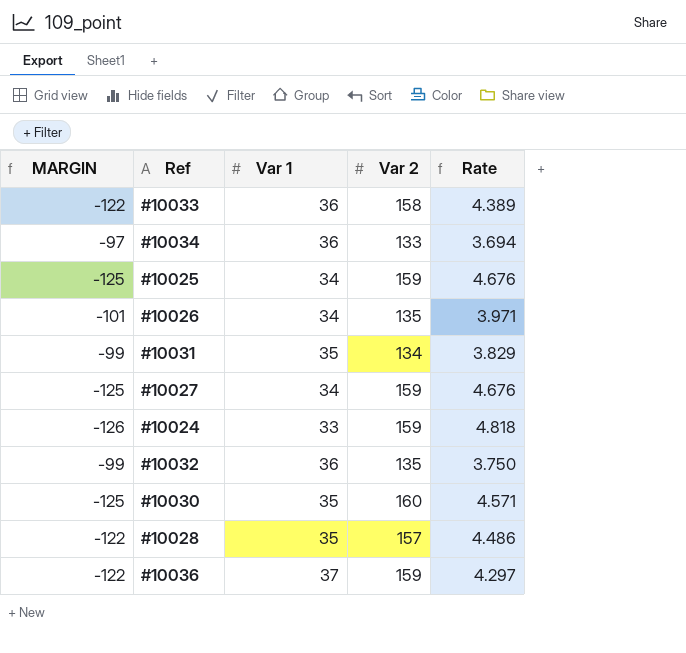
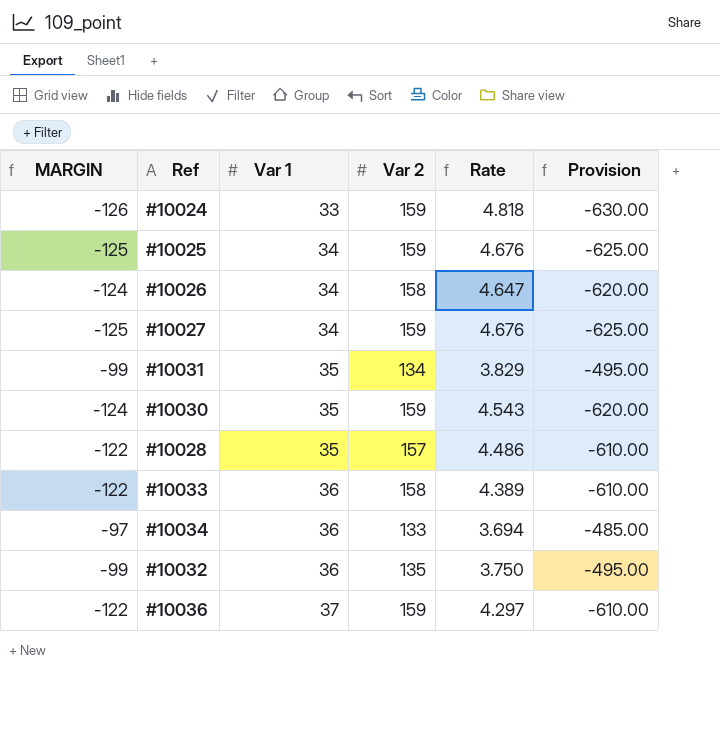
row order: none -> Var 1 ascending
column Provision | formula: none -> [MARGIN] * 5
#10026 | MARGIN: -101 -> -124
#10026 | Var 2: 135 -> 158
#10026 | Rate: 3.971 -> 4.647
#10030 | MARGIN: -125 -> -124
#10030 | Var 2: 160 -> 159
#10030 | Rate: 4.571 -> 4.543

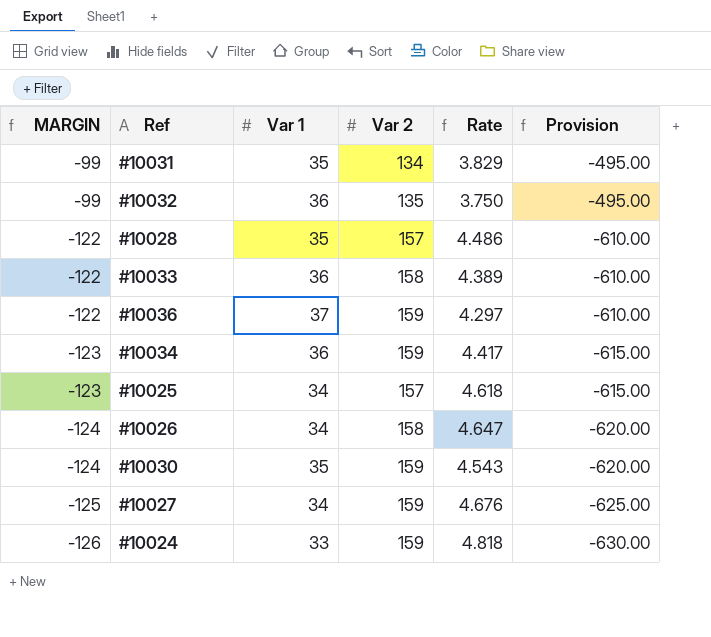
row order: Var 1 ascending -> MARGIN descending
#10034 | MARGIN: -97 -> -123
#10034 | Var 2: 133 -> 159
#10034 | Rate: 3.694 -> 4.417
#10034 | Provision: -485.00 -> -615.00
#10025 | MARGIN: -125 -> -123
#10025 | Var 2: 159 -> 157
#10025 | Rate: 4.676 -> 4.618
#10025 | Provision: -625.00 -> -615.00

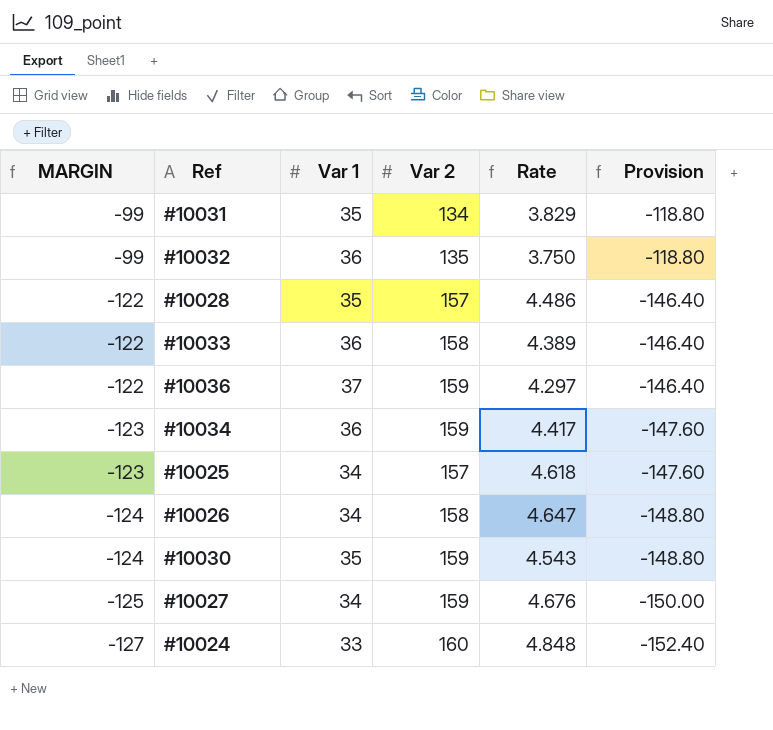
column Provision | formula: [MARGIN] * 5 -> [MARGIN] * 1.2
#10024 | MARGIN: -126 -> -127
#10024 | Var 2: 159 -> 160
#10024 | Rate: 4.818 -> 4.848

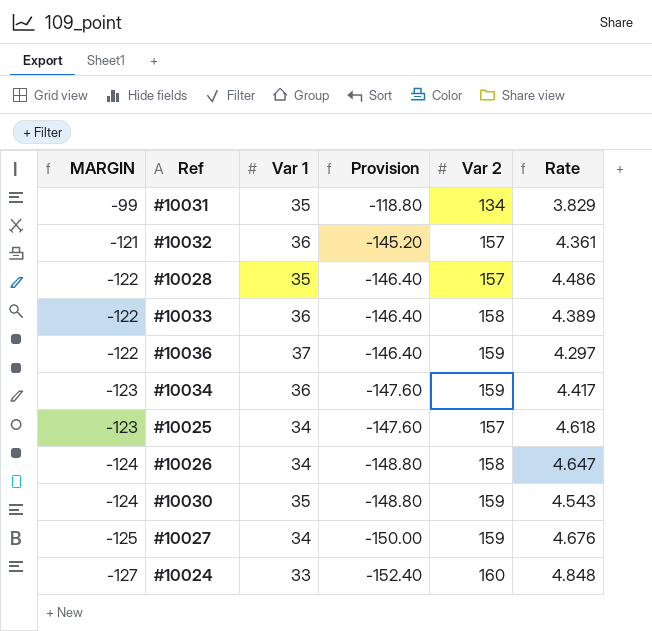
column Provision | position: 6 -> 4
#10032 | MARGIN: -99 -> -121
#10032 | Provision: -118.80 -> -145.20
#10032 | Var 2: 135 -> 157
#10032 | Rate: 3.750 -> 4.361

